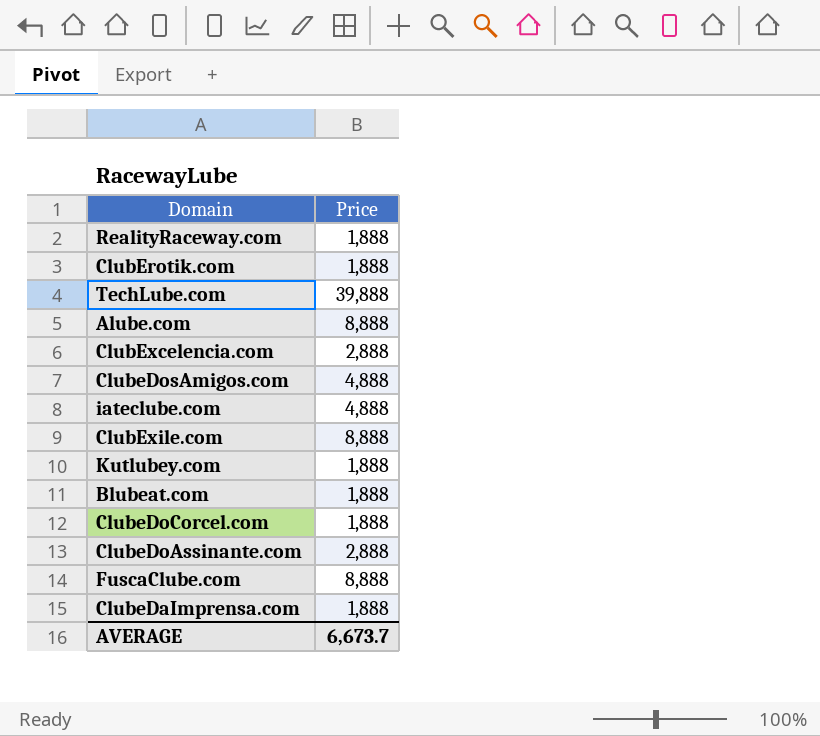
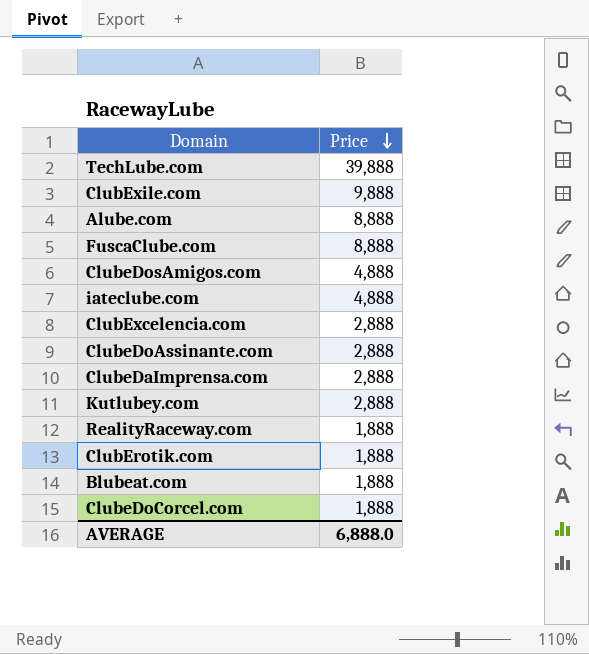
row order: none -> Price descending
ClubExile.com | Price: 8,888 -> 9,888
ClubeDaImprensa.com | Price: 1,888 -> 2,888
Kutlubey.com | Price: 1,888 -> 2,888
AVERAGE | Price: 6,673.7 -> 6,888.0

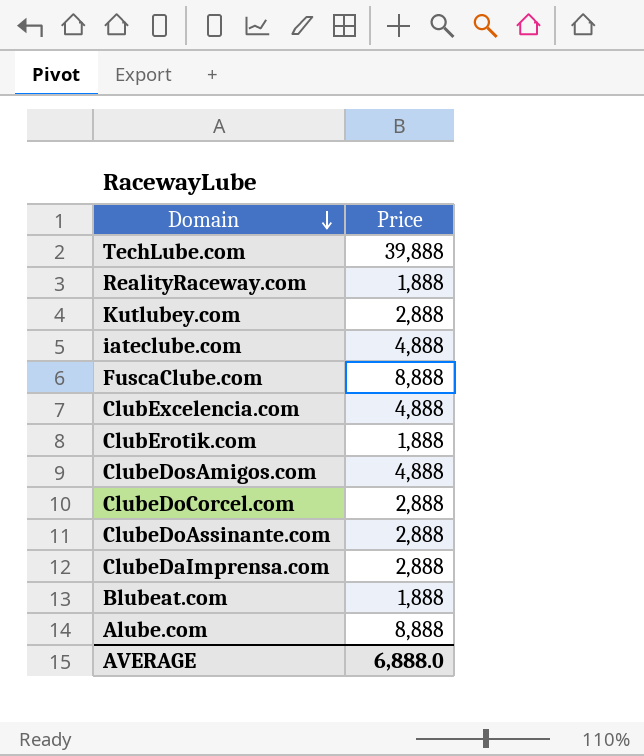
row order: Price descending -> Domain descending
row ClubExile.com: 9,888 -> none
ClubExcelencia.com | Price: 2,888 -> 4,888
ClubeDoCorcel.com | Price: 1,888 -> 2,888

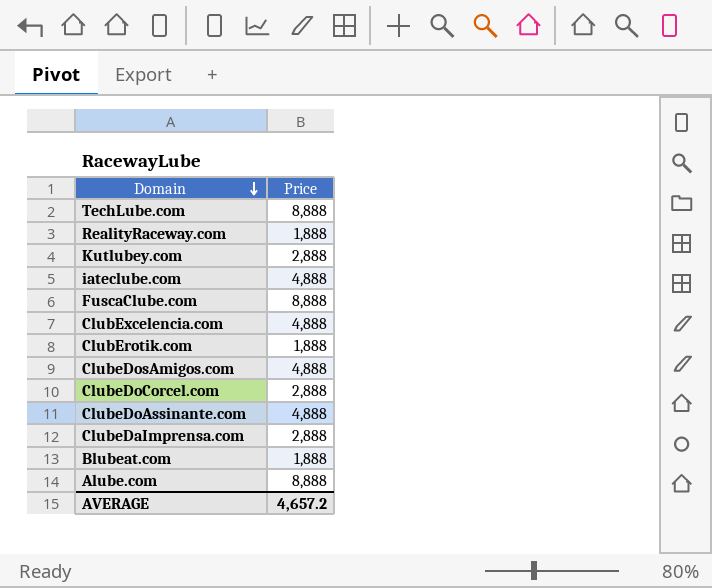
TechLube.com | Price: 39,888 -> 8,888
ClubeDoAssinante.com | Price: 2,888 -> 4,888
AVERAGE | Price: 6,888.0 -> 4,657.2

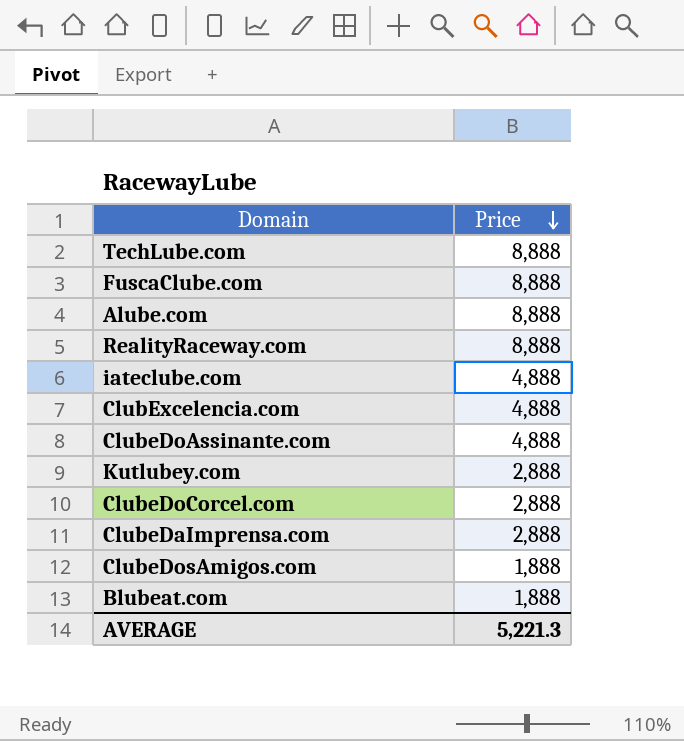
row order: Domain descending -> Price descending
row ClubErotik.com: 1,888 -> none
RealityRaceway.com | Price: 1,888 -> 8,888
ClubeDosAmigos.com | Price: 4,888 -> 1,888
AVERAGE | Price: 4,657.2 -> 5,221.3

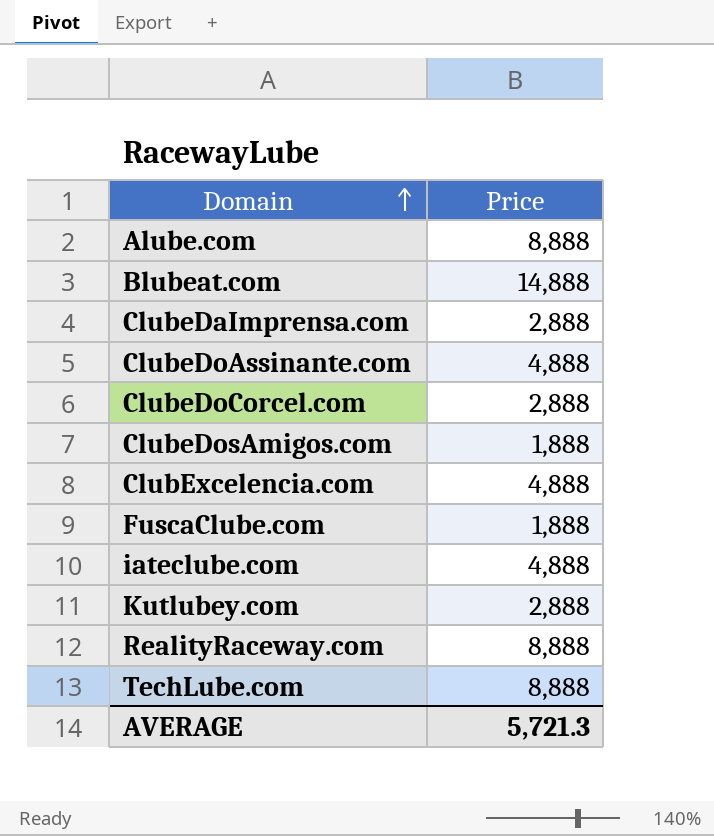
row order: Price descending -> Domain ascending
Blubeat.com | Price: 1,888 -> 14,888
FuscaClube.com | Price: 8,888 -> 1,888
AVERAGE | Price: 5,221.3 -> 5,721.3

